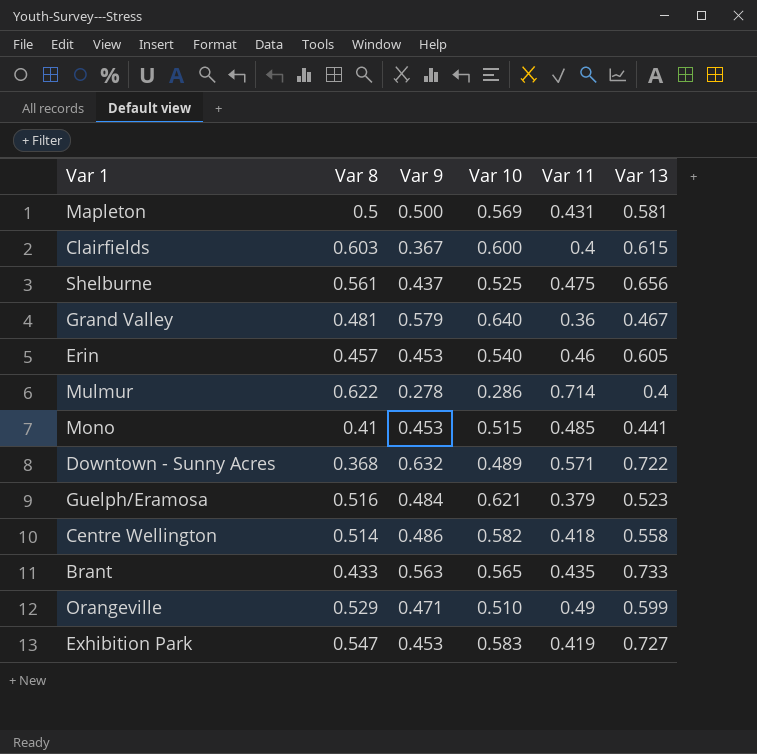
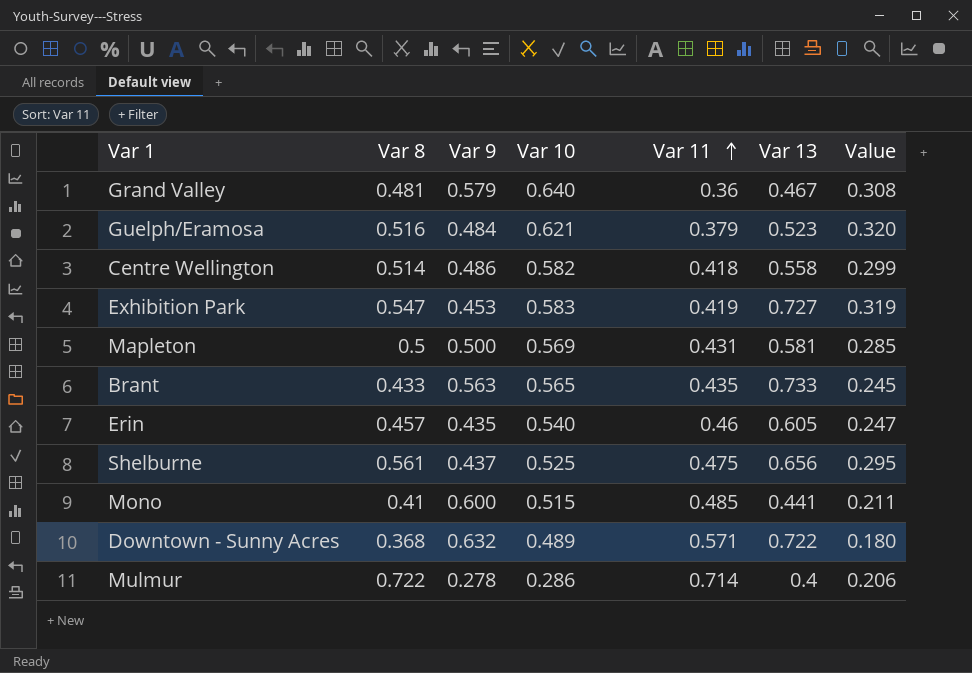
row order: none -> Var 11 ascending
column Value | formula: none -> [Var 8] * [Var 10]
row Clairfields: 0.603 | 0.367 | 0.600 | 0.4 | 0.615 -> none
row Orangeville: 0.529 | 0.471 | 0.510 | 0.49 | 0.599 -> none
Erin | Var 9: 0.453 -> 0.435
Mono | Var 9: 0.453 -> 0.600
Mulmur | Var 8: 0.622 -> 0.722

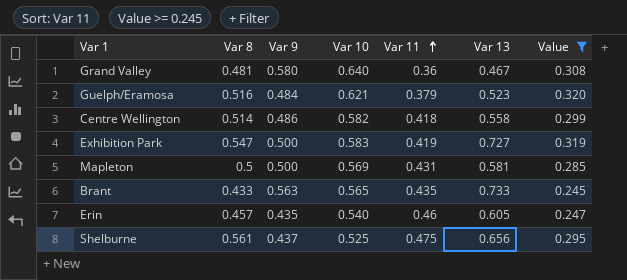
filter: none -> Value >= 0.245
Grand Valley | Var 9: 0.579 -> 0.580
Exhibition Park | Var 9: 0.453 -> 0.500

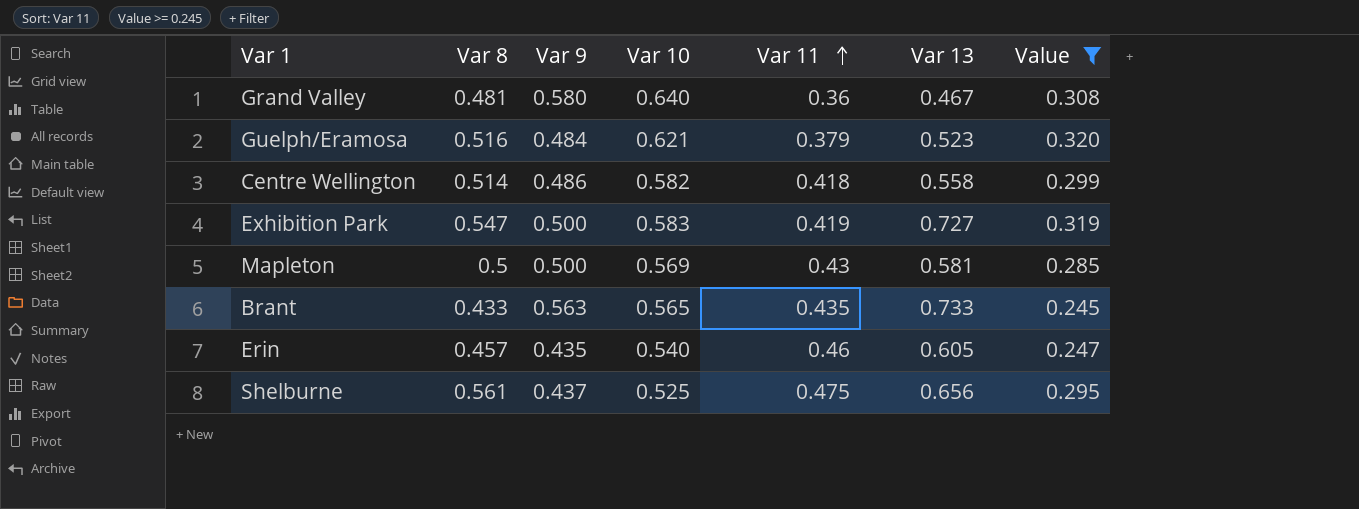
Mapleton | Var 11: 0.431 -> 0.43

